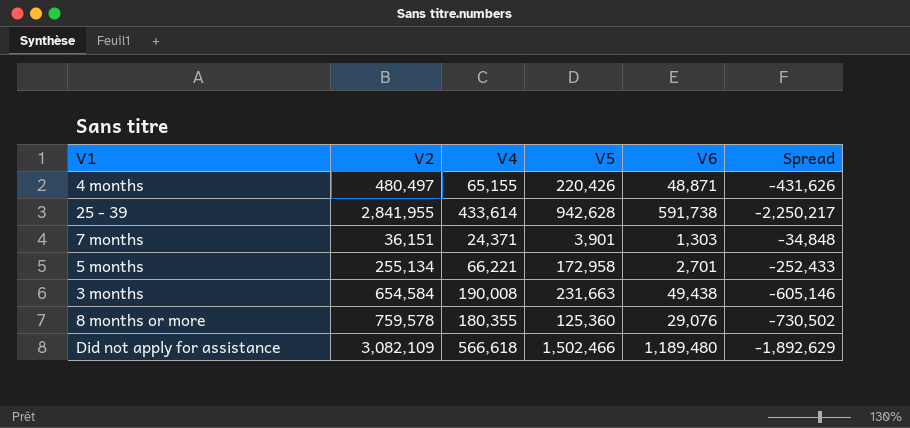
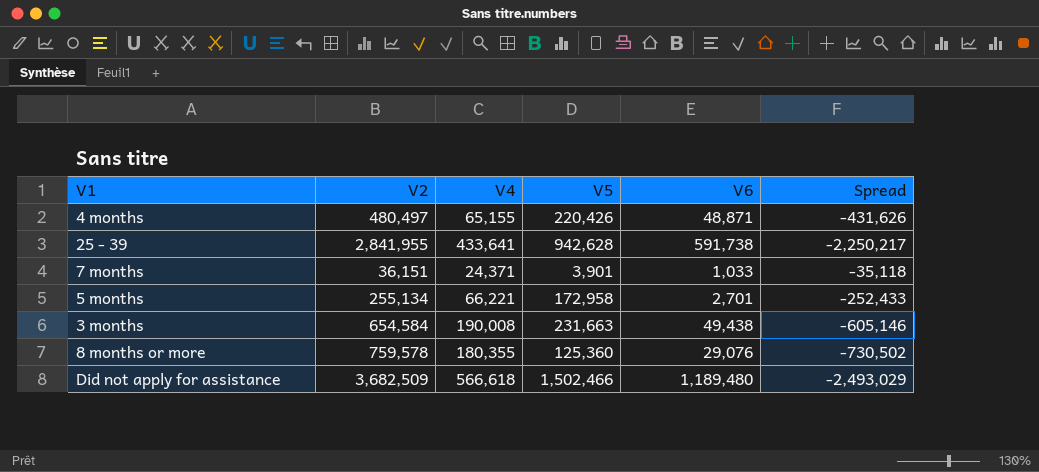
25 - 39 | V4: 433,614 -> 433,641
7 months | V6: 1,303 -> 1,033
7 months | Spread: -34,848 -> -35,118
Did not apply for assistance | V2: 3,082,109 -> 3,682,509
Did not apply for assistance | Spread: -1,892,629 -> -2,493,029

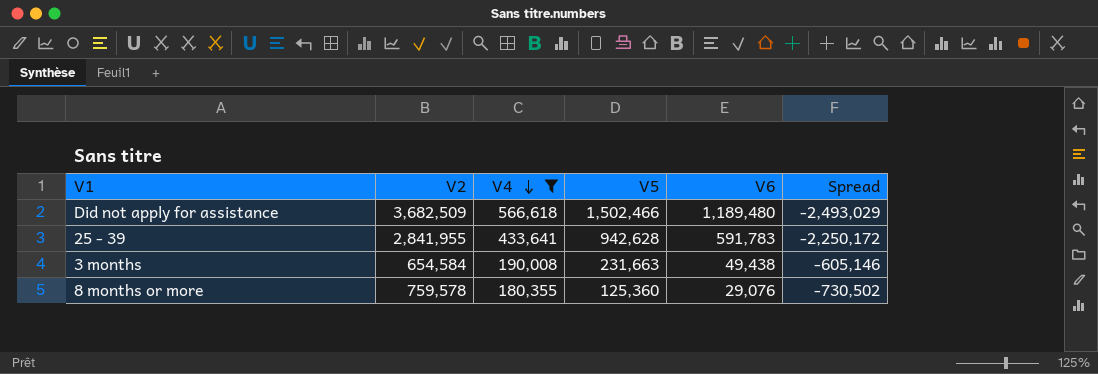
filter: none -> V4 >= 180,355
row order: none -> V4 descending
25 - 39 | V6: 591,738 -> 591,783
25 - 39 | Spread: -2,250,217 -> -2,250,172

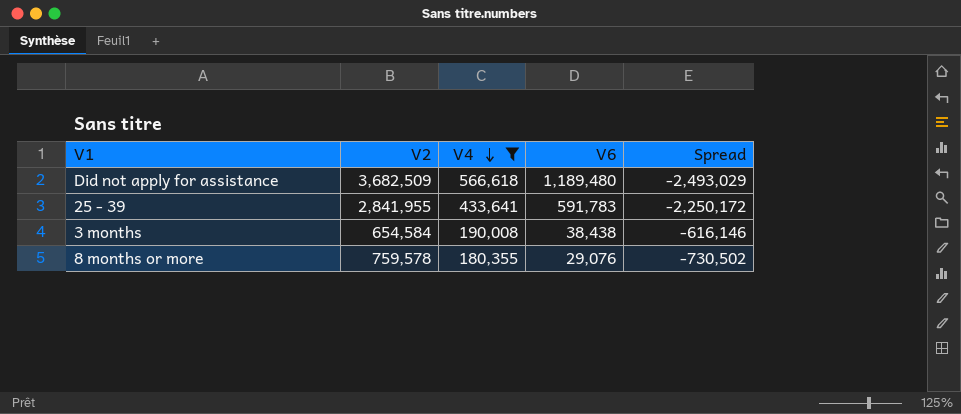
column V5 | position: 4 -> none
3 months | V6: 49,438 -> 38,438
3 months | Spread: -605,146 -> -616,146

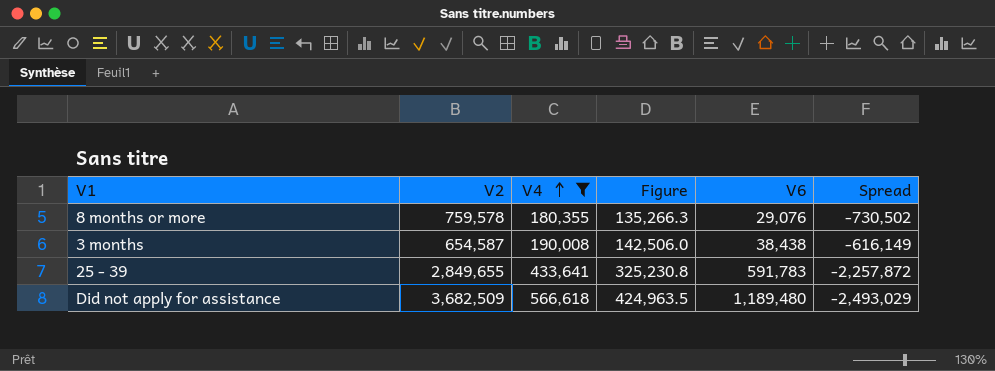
row order: V4 descending -> V4 ascending
column Figure | formula: none -> [V4] * 0.75
3 months | V2: 654,584 -> 654,587
3 months | Spread: -616,146 -> -616,149
25 - 39 | V2: 2,841,955 -> 2,849,655
25 - 39 | Spread: -2,250,172 -> -2,257,872

